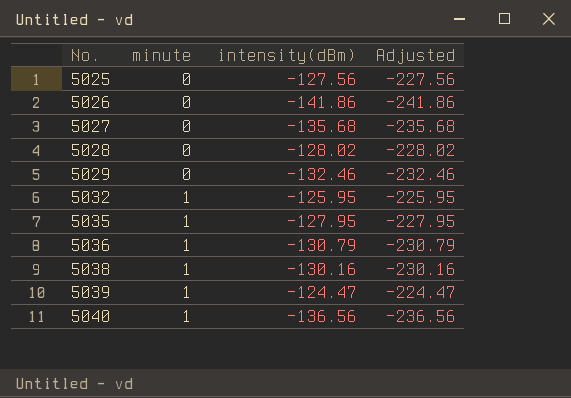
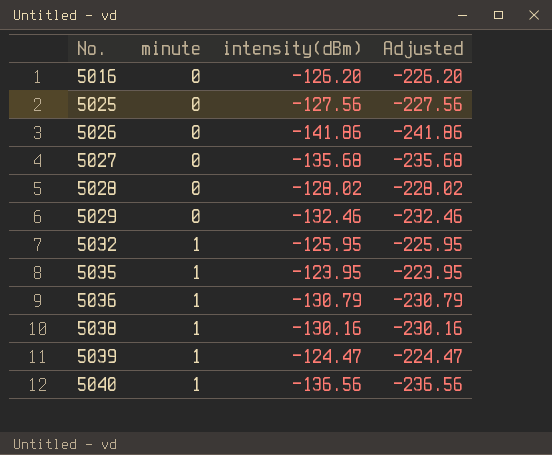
row 5016: none -> 0 | -126.20 | -226.20
5035 | intensity(dBm): -127.95 -> -123.95
5035 | Adjusted: -227.95 -> -223.95

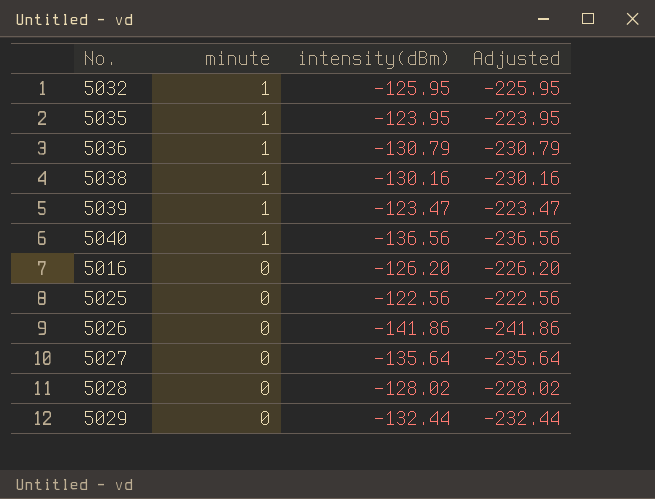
row order: No. ascending -> minute descending
5039 | intensity(dBm): -124.47 -> -123.47
5039 | Adjusted: -224.47 -> -223.47
5025 | intensity(dBm): -127.56 -> -122.56
5025 | Adjusted: -227.56 -> -222.56
5027 | intensity(dBm): -135.68 -> -135.64
5027 | Adjusted: -235.68 -> -235.64
5029 | intensity(dBm): -132.46 -> -132.44
5029 | Adjusted: -232.46 -> -232.44

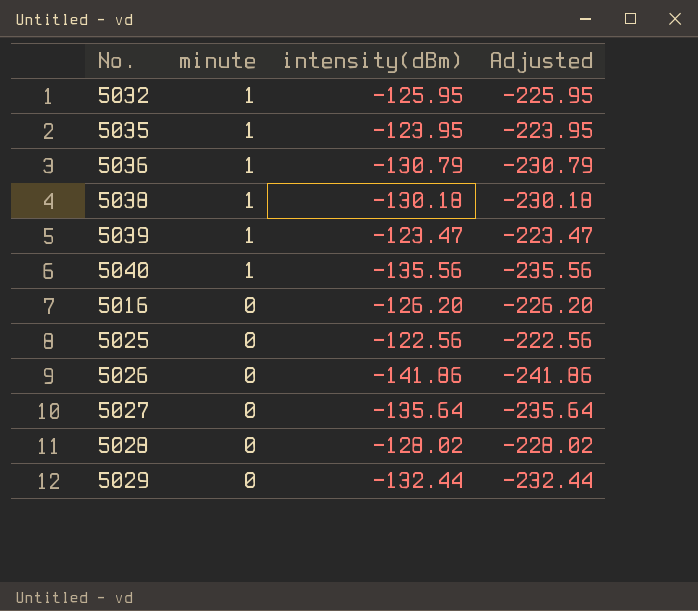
5038 | intensity(dBm): -130.16 -> -130.18
5038 | Adjusted: -230.16 -> -230.18
5040 | intensity(dBm): -136.56 -> -135.56
5040 | Adjusted: -236.56 -> -235.56

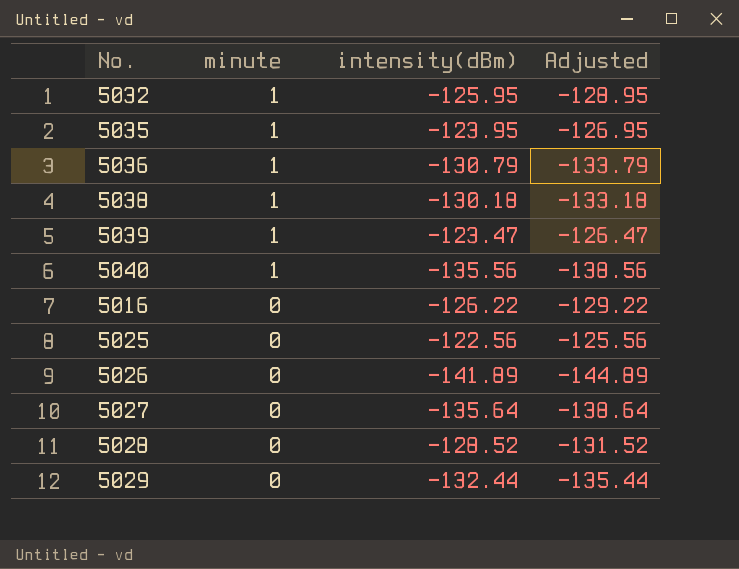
column Adjusted | formula: [intensity(dBm)] - 100 -> [intensity(dBm)] - 3
5016 | intensity(dBm): -126.20 -> -126.22
5026 | intensity(dBm): -141.86 -> -141.89
5028 | intensity(dBm): -128.02 -> -128.52

